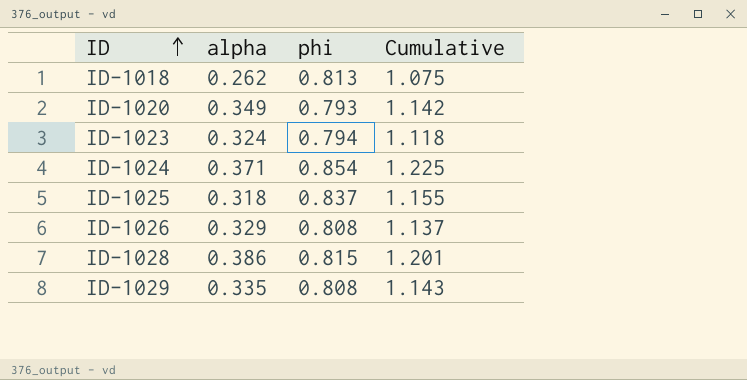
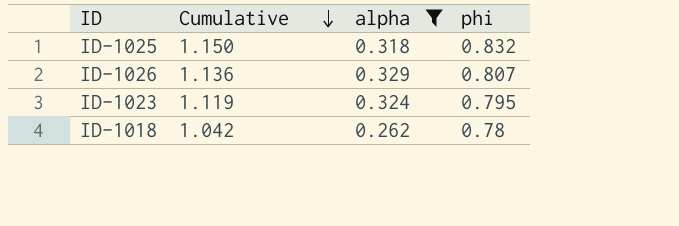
filter: none -> alpha <= 0.329
row order: ID ascending -> Cumulative descending
column Cumulative | position: 4 -> 2
ID-1025 | Cumulative: 1.155 -> 1.150
ID-1025 | phi: 0.837 -> 0.832
ID-1026 | Cumulative: 1.137 -> 1.136
ID-1026 | phi: 0.808 -> 0.807
ID-1023 | Cumulative: 1.118 -> 1.119
ID-1023 | phi: 0.794 -> 0.795
ID-1018 | Cumulative: 1.075 -> 1.042
ID-1018 | phi: 0.813 -> 0.78

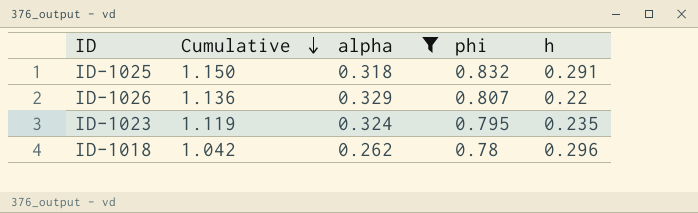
column h | position: none -> 5

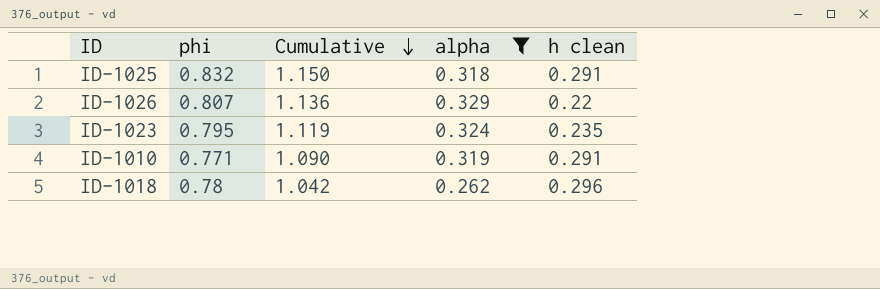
column phi | position: 4 -> 2
column name: h -> h clean
row ID-1010: none -> 0.771 | 1.090 | 0.319 | 0.291

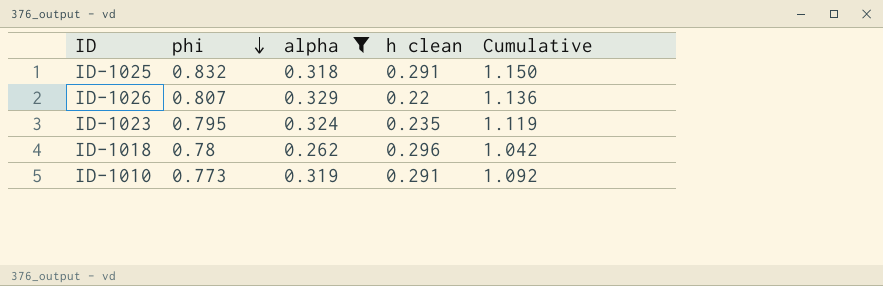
row order: Cumulative descending -> phi descending
column Cumulative | position: 3 -> 5
ID-1010 | phi: 0.771 -> 0.773
ID-1010 | Cumulative: 1.090 -> 1.092

